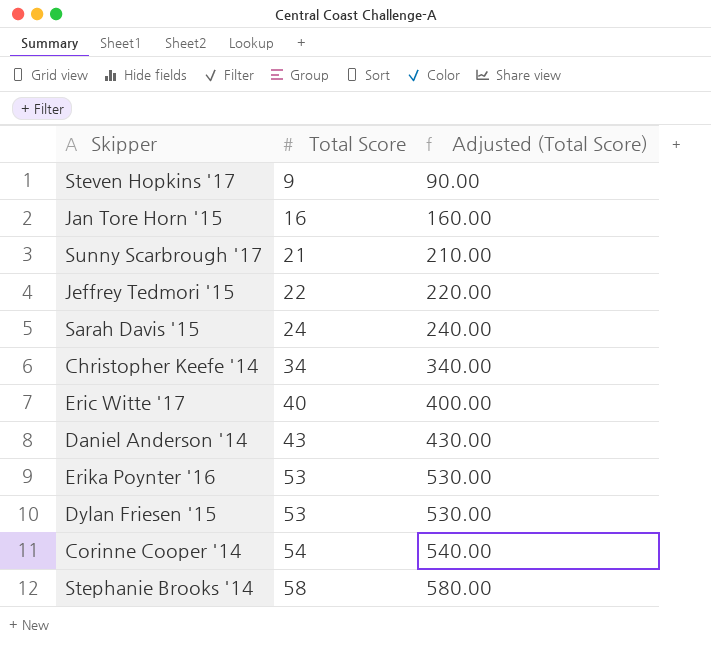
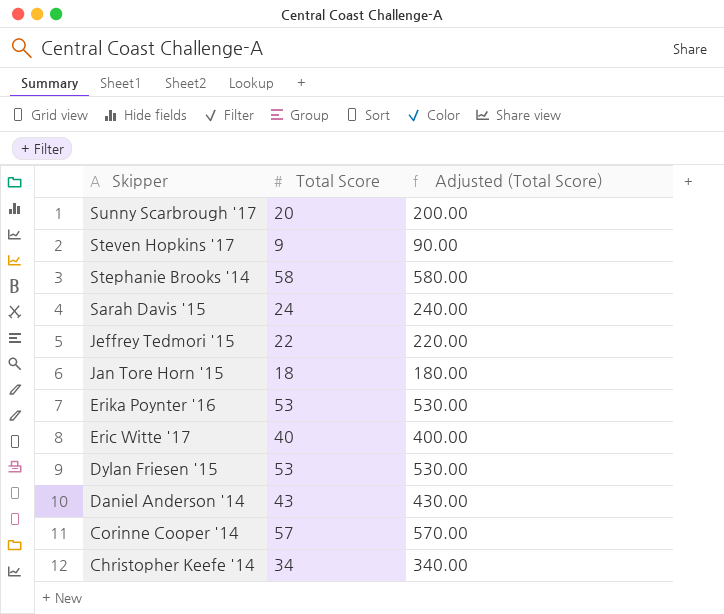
row order: Total Score ascending -> Skipper descending
Sunny Scarbrough '17 | Total Score: 21 -> 20
Sunny Scarbrough '17 | Adjusted (Total Score): 210.00 -> 200.00
Jan Tore Horn '15 | Total Score: 16 -> 18
Jan Tore Horn '15 | Adjusted (Total Score): 160.00 -> 180.00
Corinne Cooper '14 | Total Score: 54 -> 57
Corinne Cooper '14 | Adjusted (Total Score): 540.00 -> 570.00

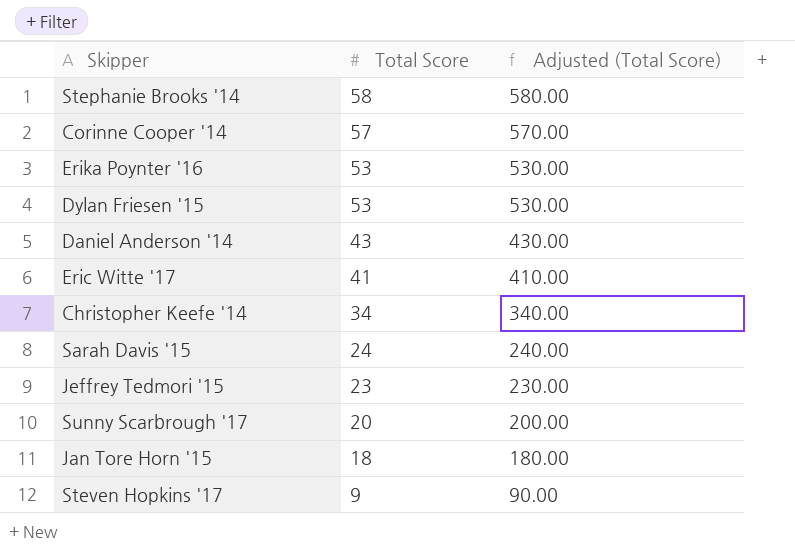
row order: Skipper descending -> Total Score descending
Eric Witte '17 | Total Score: 40 -> 41
Eric Witte '17 | Adjusted (Total Score): 400.00 -> 410.00
Jeffrey Tedmori '15 | Total Score: 22 -> 23
Jeffrey Tedmori '15 | Adjusted (Total Score): 220.00 -> 230.00

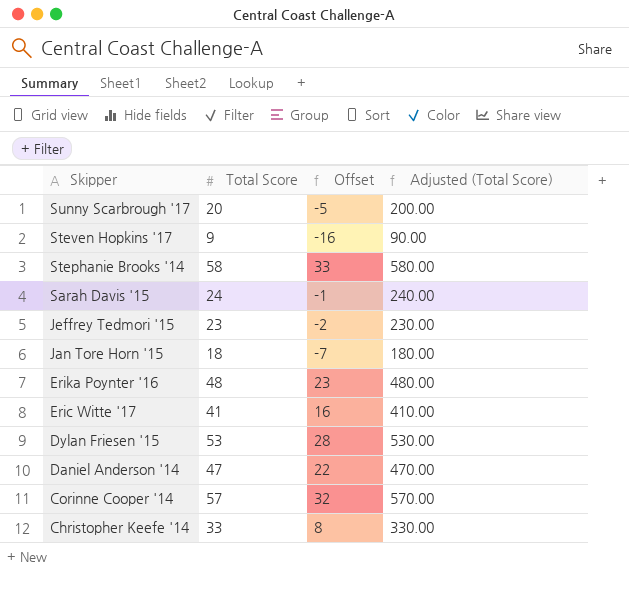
row order: Total Score descending -> Skipper descending
column Offset | formula: none -> [Total Score] - 25
Erika Poynter '16 | Total Score: 53 -> 48
Erika Poynter '16 | Adjusted (Total Score): 530.00 -> 480.00
Daniel Anderson '14 | Total Score: 43 -> 47
Daniel Anderson '14 | Adjusted (Total Score): 430.00 -> 470.00
Christopher Keefe '14 | Total Score: 34 -> 33
Christopher Keefe '14 | Adjusted (Total Score): 340.00 -> 330.00

